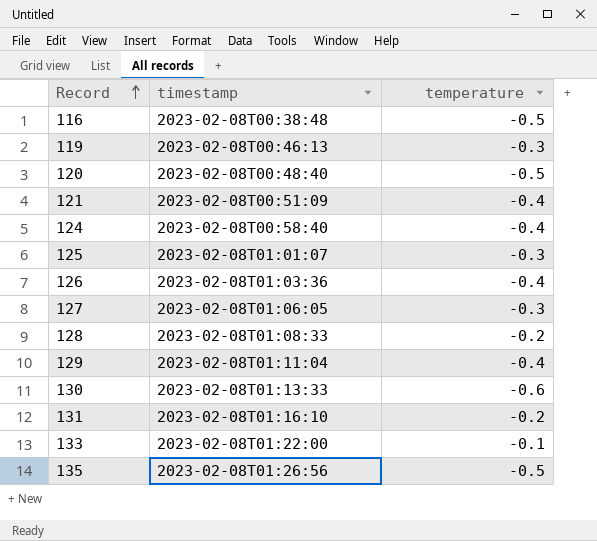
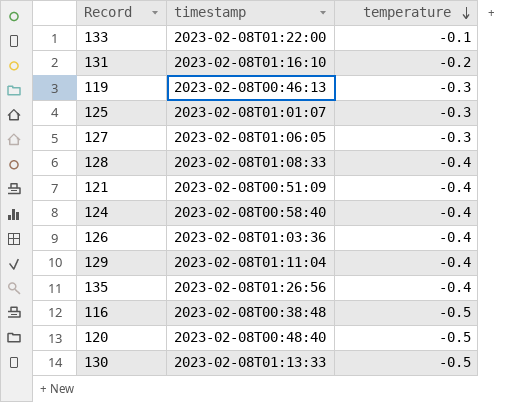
row order: Record ascending -> temperature descending
128 | temperature: -0.2 -> -0.4
135 | temperature: -0.5 -> -0.4
130 | temperature: -0.6 -> -0.5

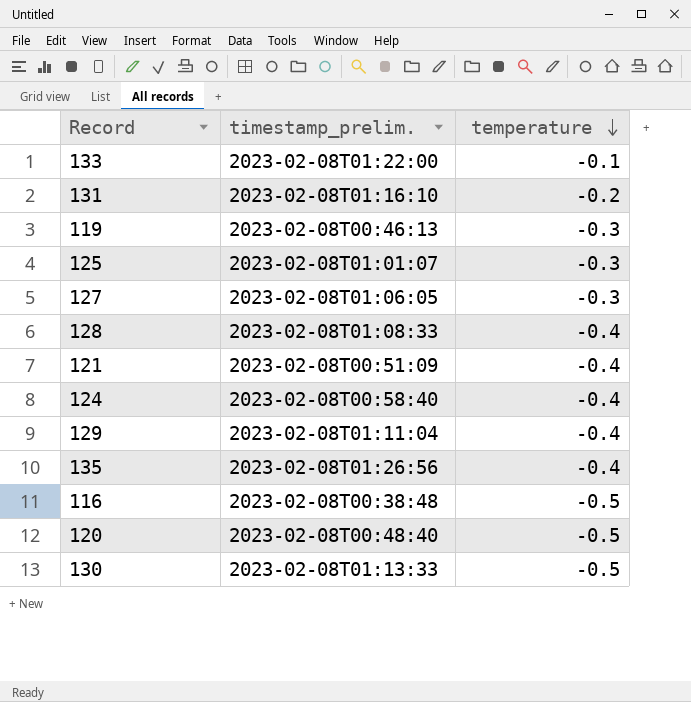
column name: timestamp -> timestamp_prelim.
row 126: 2023-02-08T01:03:36 | -0.4 -> none

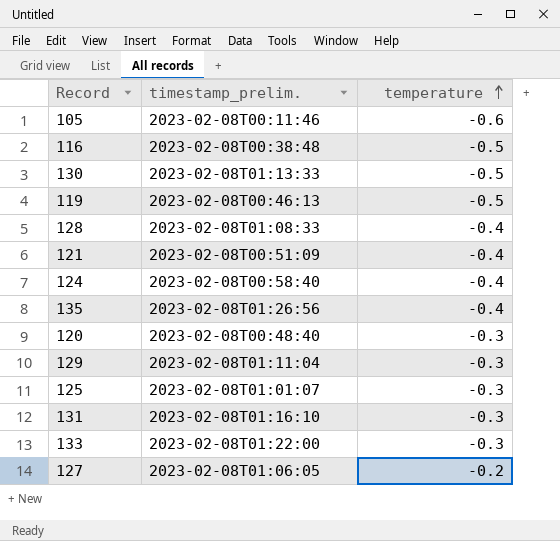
row order: temperature descending -> temperature ascending
row 105: none -> 2023-02-08T00:11:46 | -0.6
119 | temperature: -0.3 -> -0.5
120 | temperature: -0.5 -> -0.3
129 | temperature: -0.4 -> -0.3
131 | temperature: -0.2 -> -0.3
133 | temperature: -0.1 -> -0.3
127 | temperature: -0.3 -> -0.2

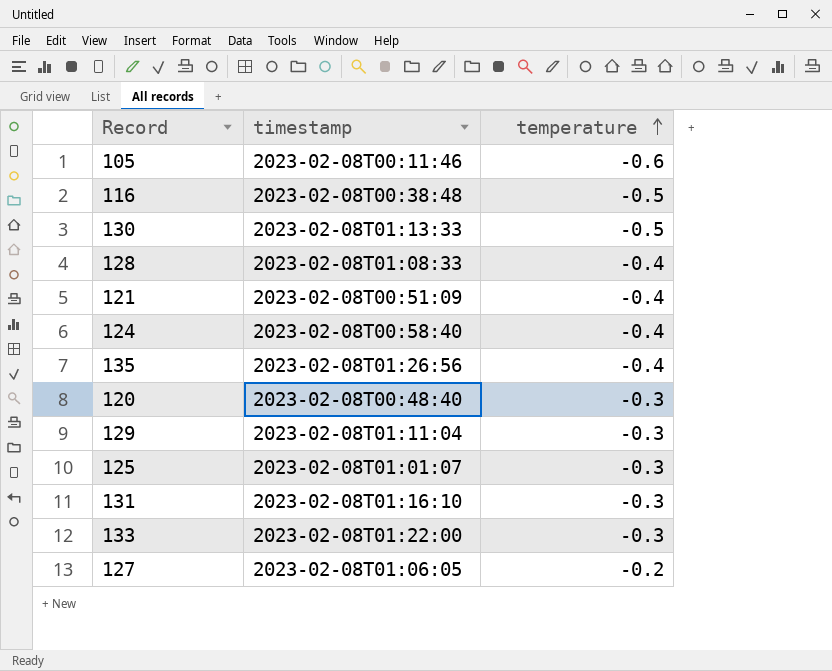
column name: timestamp_prelim. -> timestamp
row 119: 2023-02-08T00:46:13 | -0.5 -> none

